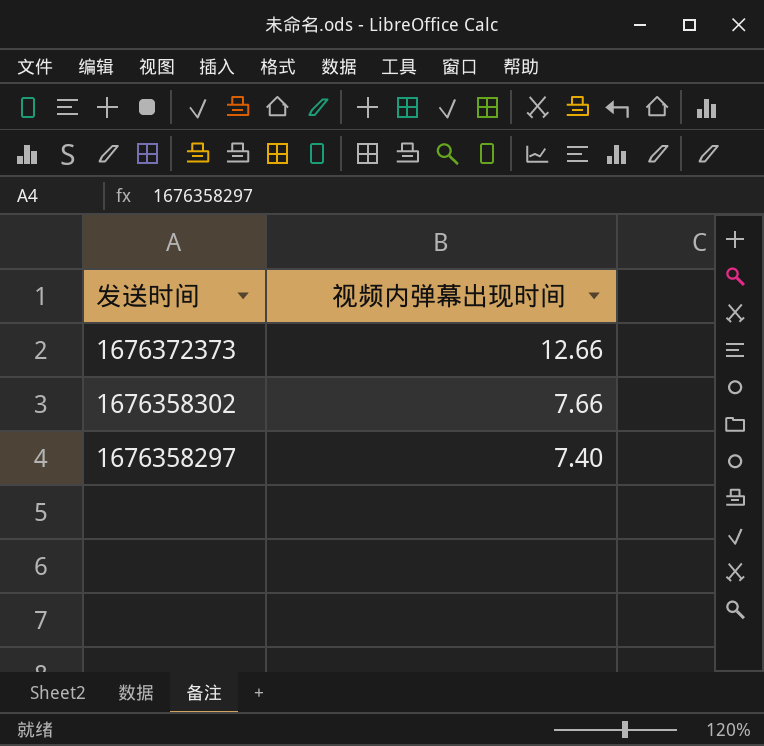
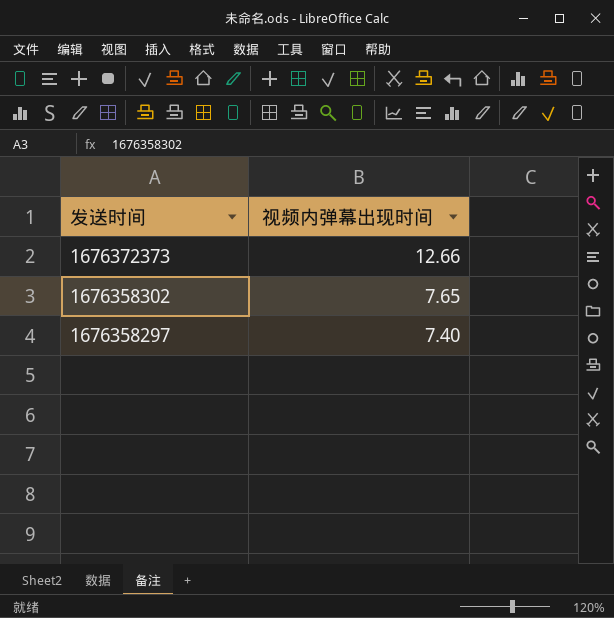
1676358302 | 视频内弹幕出现时间: 7.66 -> 7.65

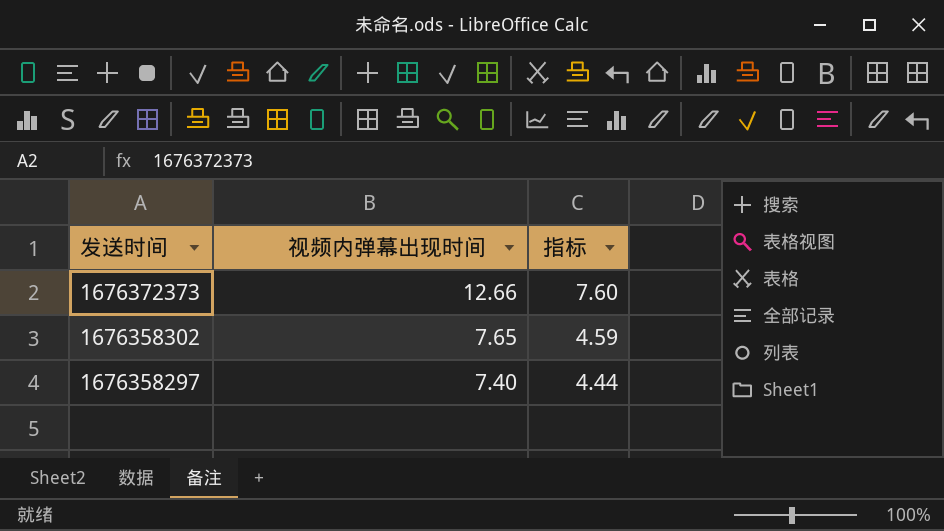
column 指标 | formula: none -> [视频内弹幕出现时间] * 0.6

